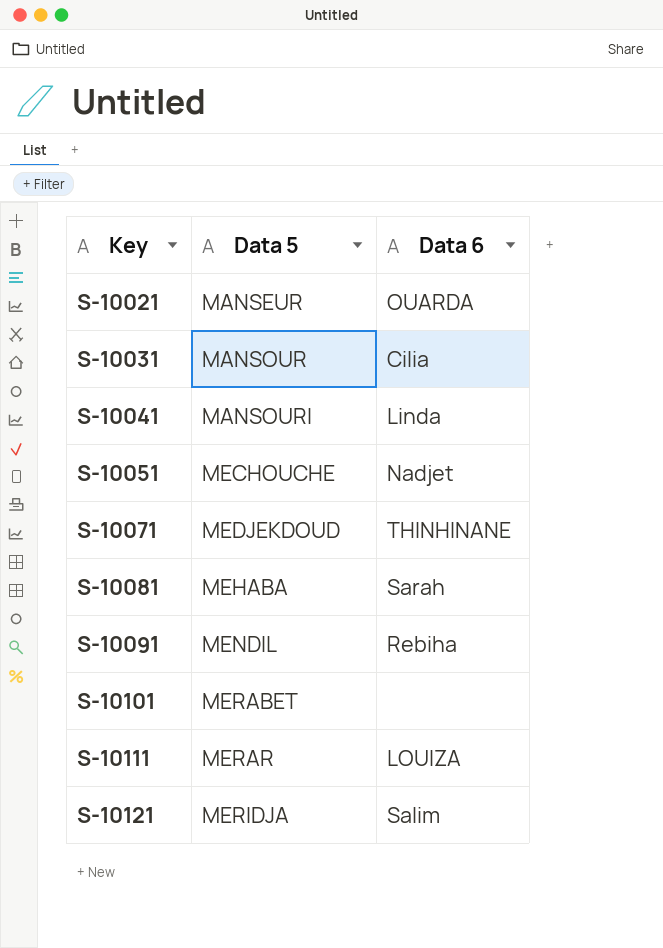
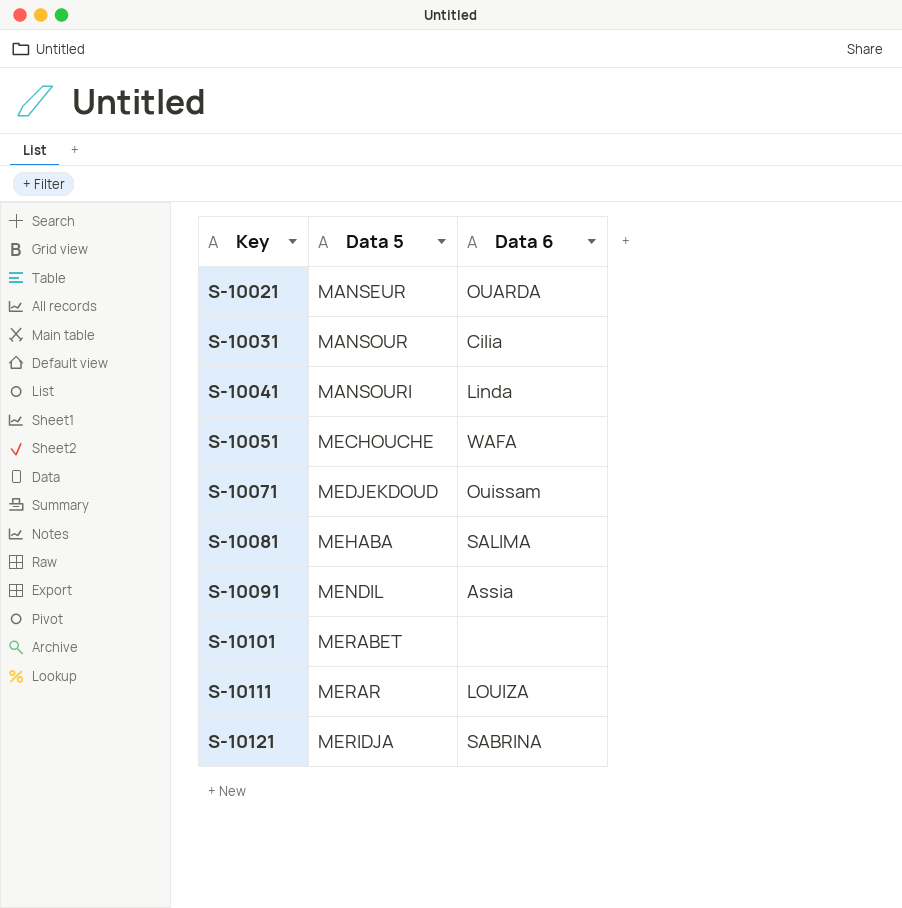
S-10051 | Data 6: Nadjet -> WAFA
S-10071 | Data 6: THINHINANE -> Ouissam
S-10081 | Data 6: Sarah -> SALIMA
S-10091 | Data 6: Rebiha -> Assia
S-10121 | Data 6: Salim -> SABRINA

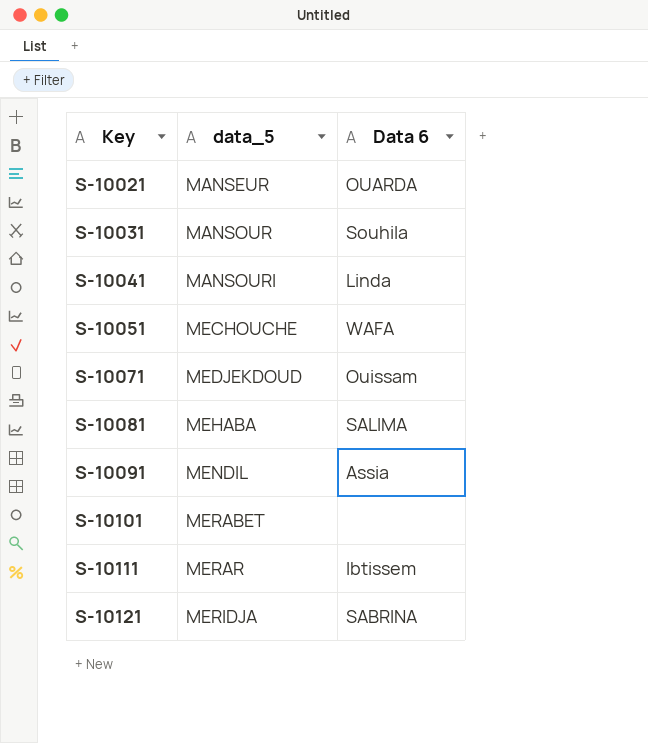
column name: Data 5 -> data_5
S-10031 | Data 6: Cilia -> Souhila
S-10111 | Data 6: LOUIZA -> Ibtissem

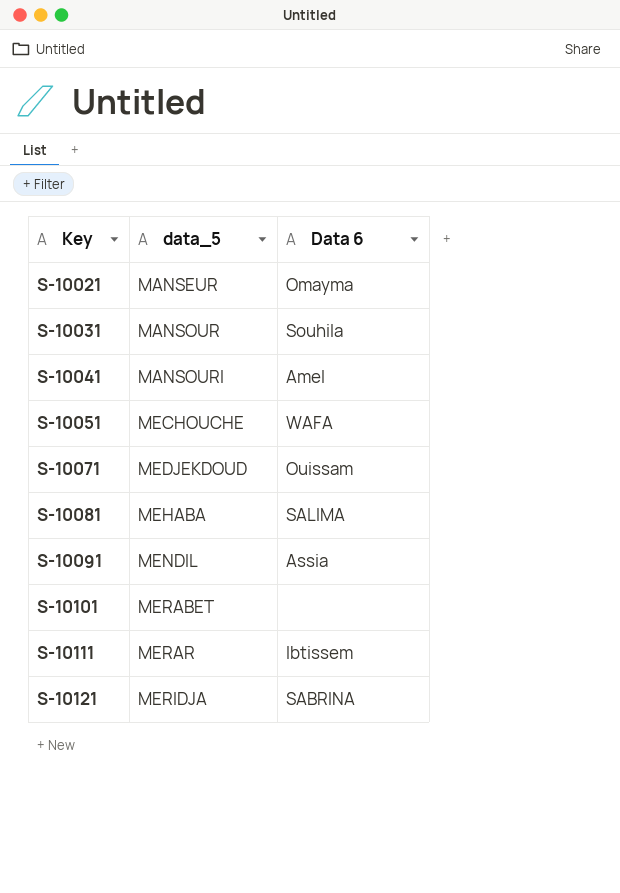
S-10021 | Data 6: OUARDA -> Omayma
S-10041 | Data 6: Linda -> Amel

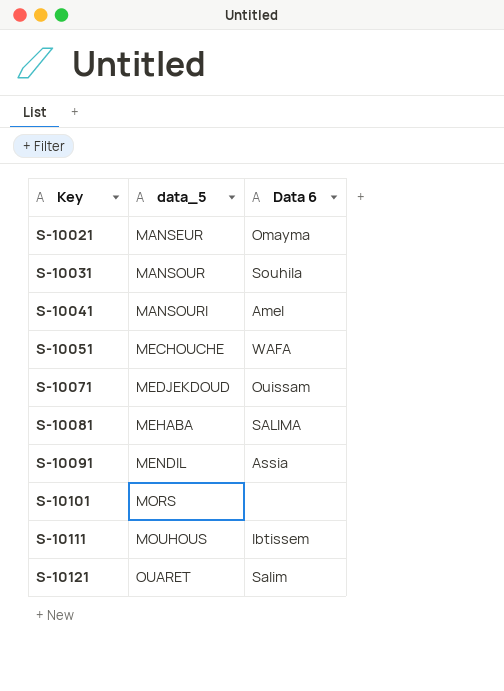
S-10101 | data_5: MERABET -> MORS
S-10111 | data_5: MERAR -> MOUHOUS
S-10121 | data_5: MERIDJA -> OUARET
S-10121 | Data 6: SABRINA -> Salim

